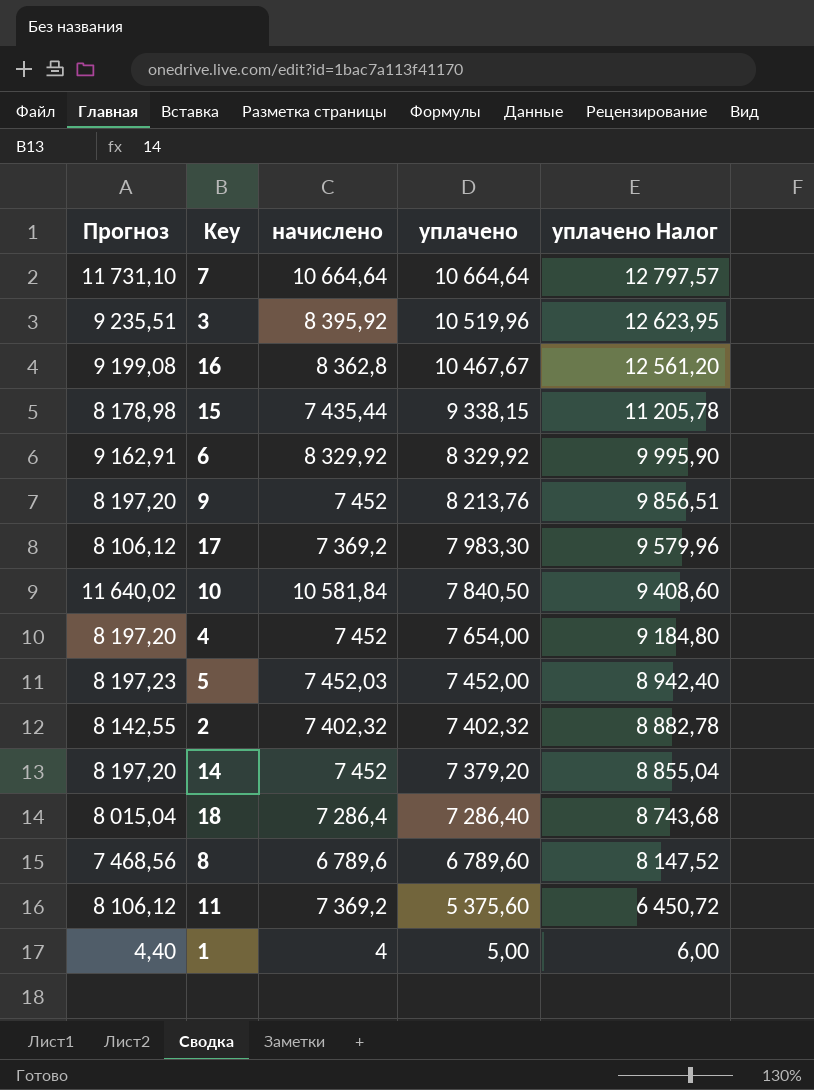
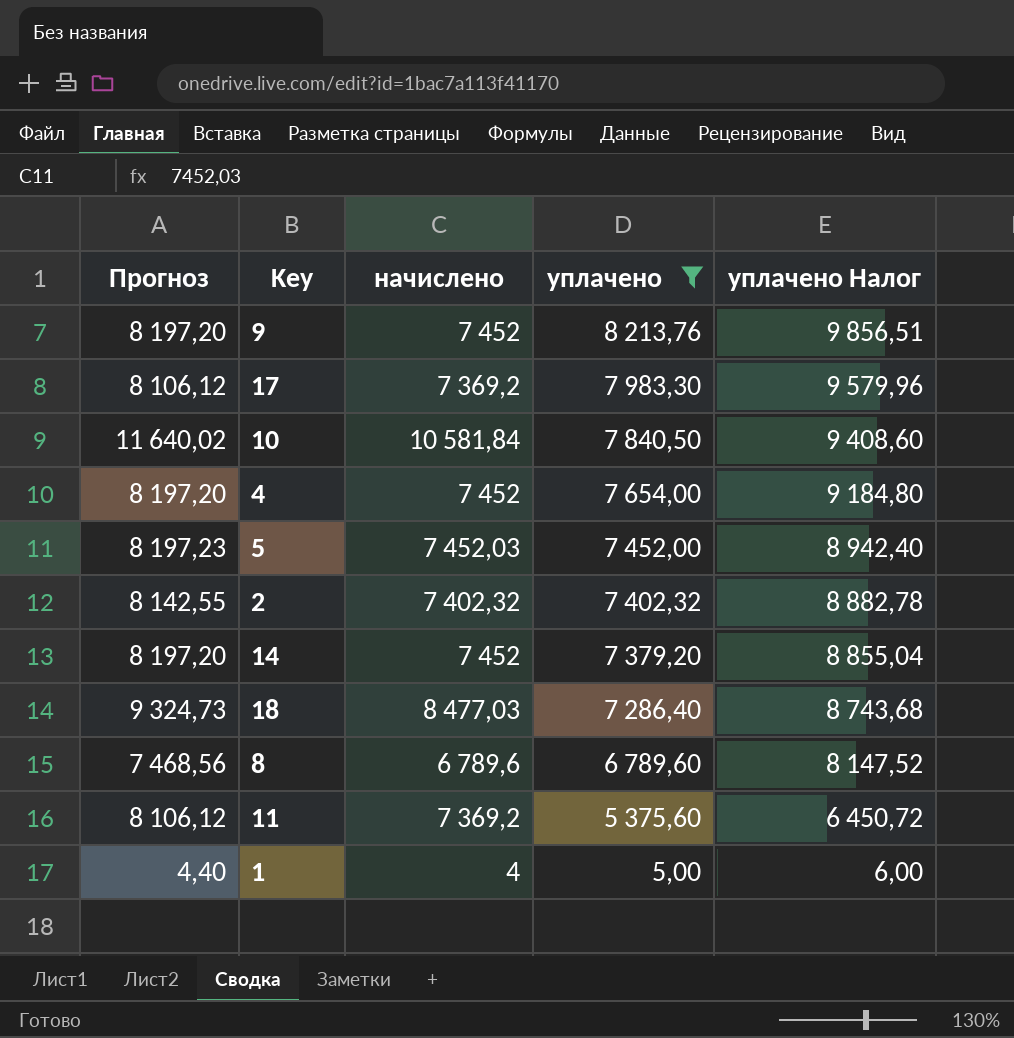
filter: none -> уплачено <= 8 213,76
18 | Прогноз: 8 015,04 -> 9 324,73
18 | начислено: 7 286,4 -> 8 477,03

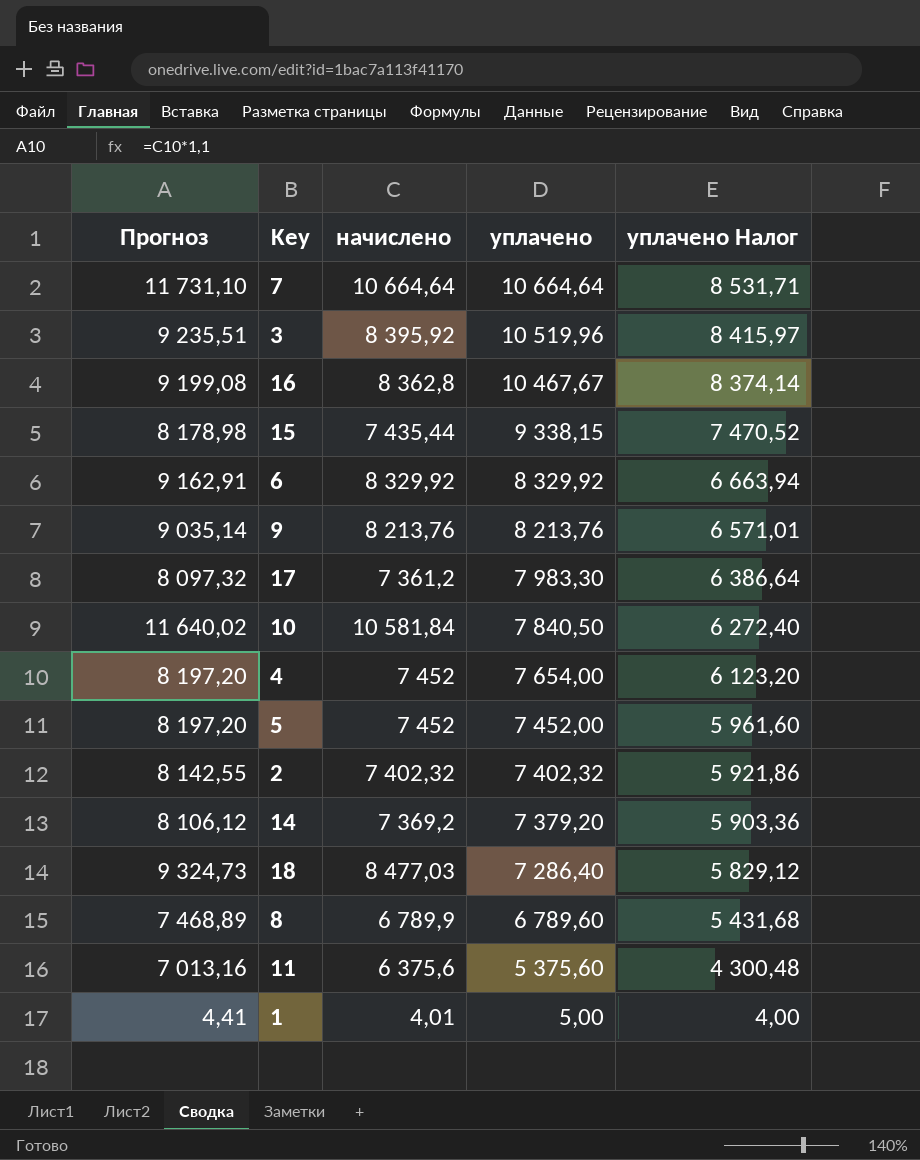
filter: уплачено <= 8 213,76 -> none
column уплачено Налог | formula: [уплачено] * 1,2 -> [уплачено] * 0,8
9 | Прогноз: 8 197,20 -> 9 035,14
9 | начислено: 7 452 -> 8 213,76
17 | Прогноз: 8 106,12 -> 8 097,32
17 | начислено: 7 369,2 -> 7 361,2
5 | Прогноз: 8 197,23 -> 8 197,20
5 | начислено: 7 452,03 -> 7 452
14 | Прогноз: 8 197,20 -> 8 106,12
14 | начислено: 7 452 -> 7 369,2
8 | Прогноз: 7 468,56 -> 7 468,89
8 | начислено: 6 789,6 -> 6 789,9
11 | Прогноз: 8 106,12 -> 7 013,16
11 | начислено: 7 369,2 -> 6 375,6
1 | Прогноз: 4,40 -> 4,41
1 | начислено: 4 -> 4,01

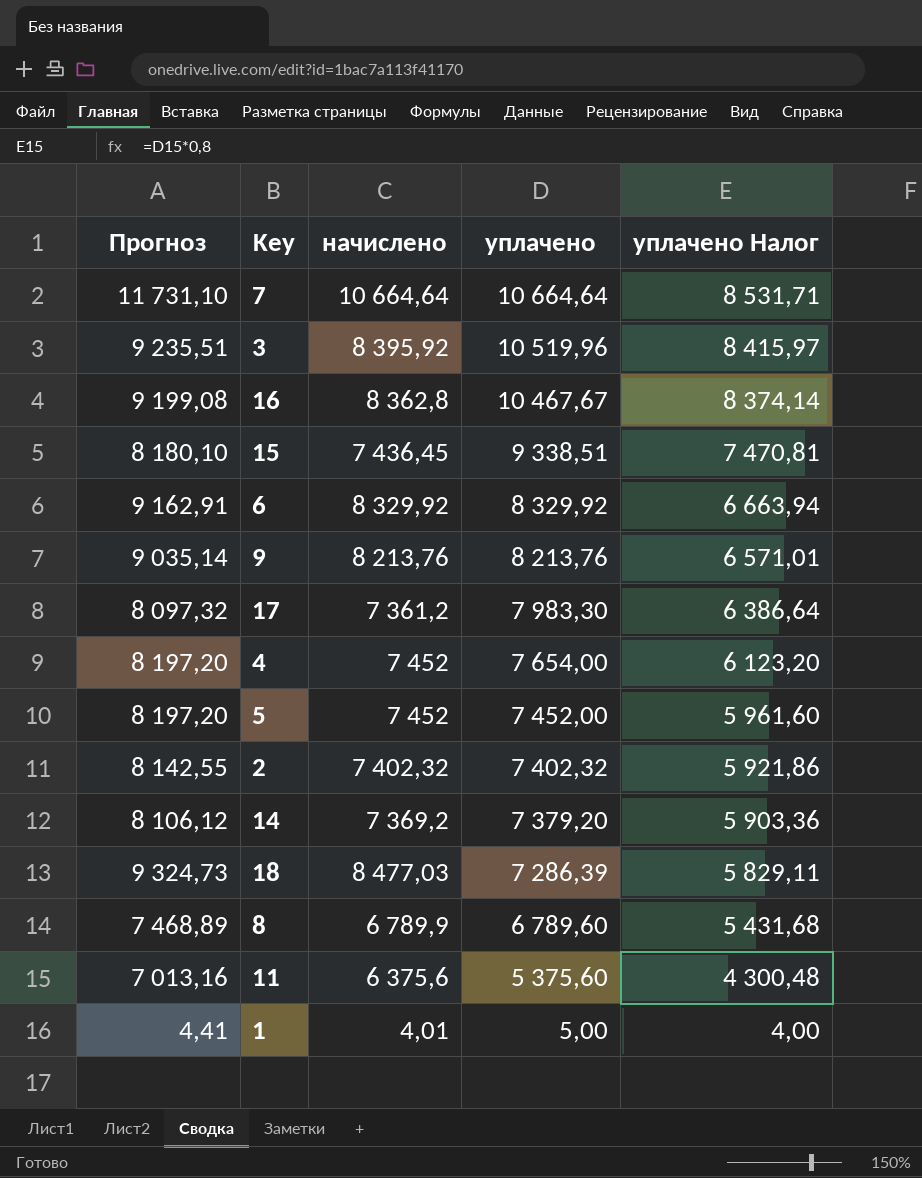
row 10: 11 640,02 | 10 581,84 | 7 840,50 | 6 272,40 -> none
15 | Прогноз: 8 178,98 -> 8 180,10
15 | начислено: 7 435,44 -> 7 436,45
15 | уплачено: 9 338,15 -> 9 338,51
15 | уплачено Налог: 7 470,52 -> 7 470,81
18 | уплачено: 7 286,40 -> 7 286,39
18 | уплачено Налог: 5 829,12 -> 5 829,11

